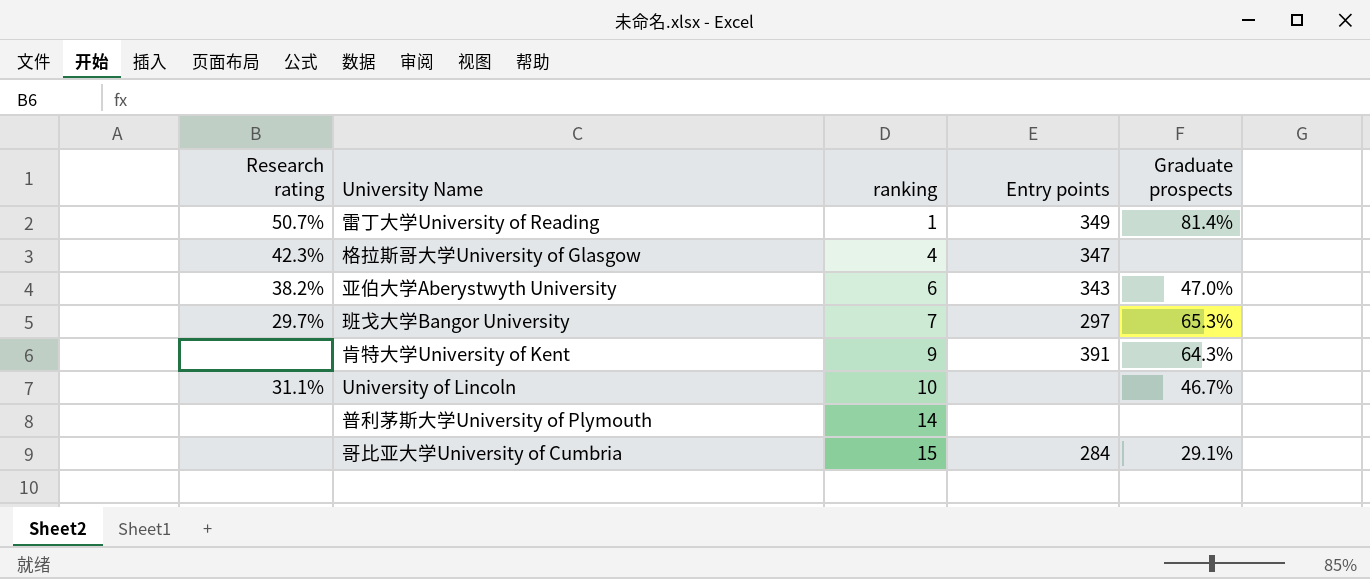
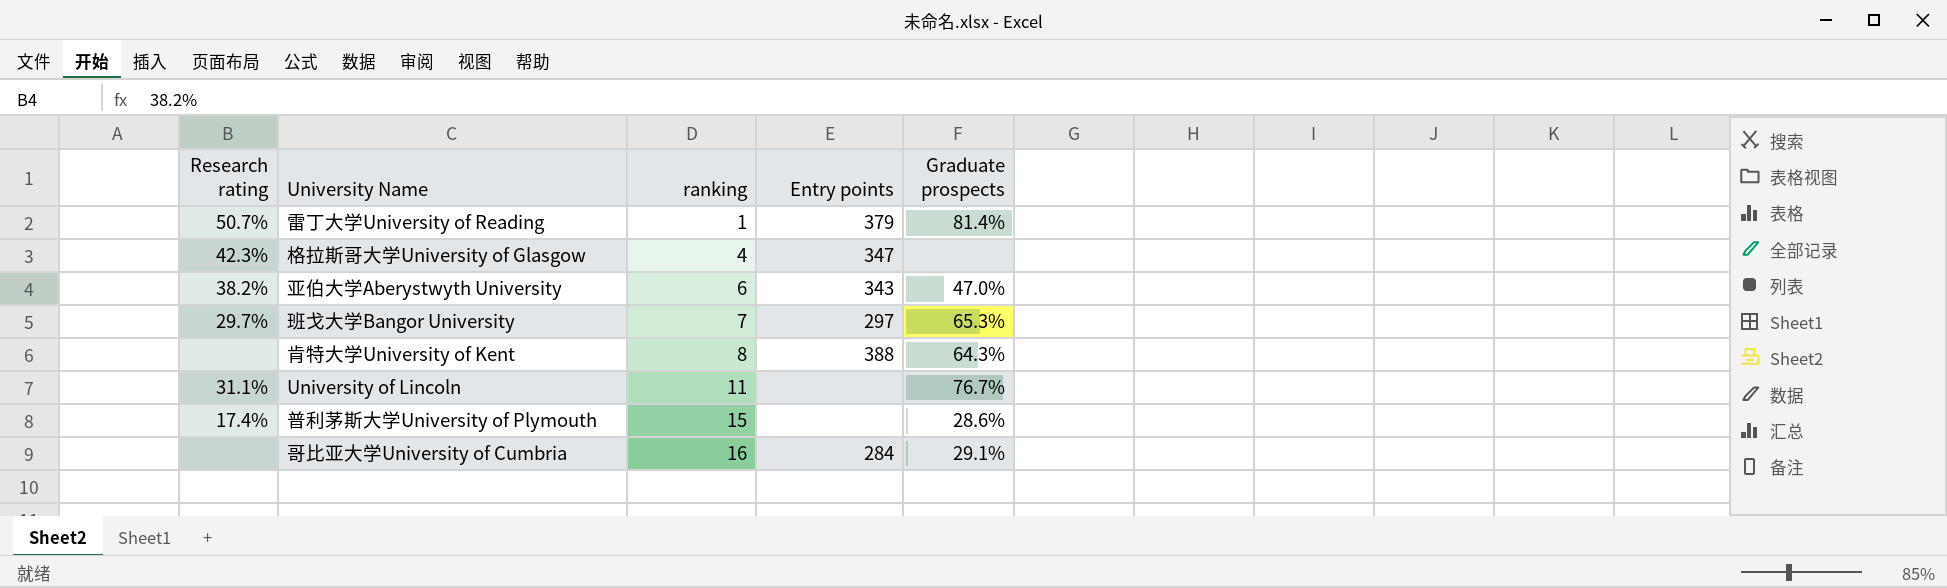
雷丁大学University of Reading | Entry points: 349 -> 379
肯特大学University of Kent | ranking: 9 -> 8
肯特大学University of Kent | Entry points: 391 -> 388
University of Lincoln | ranking: 10 -> 11
University of Lincoln | Graduate prospects: 46.7% -> 76.7%
普利茅斯大学University of Plymouth | Research rating: none -> 17.4%
普利茅斯大学University of Plymouth | ranking: 14 -> 15
普利茅斯大学University of Plymouth | Graduate prospects: none -> 28.6%
哥比亚大学University of Cumbria | ranking: 15 -> 16

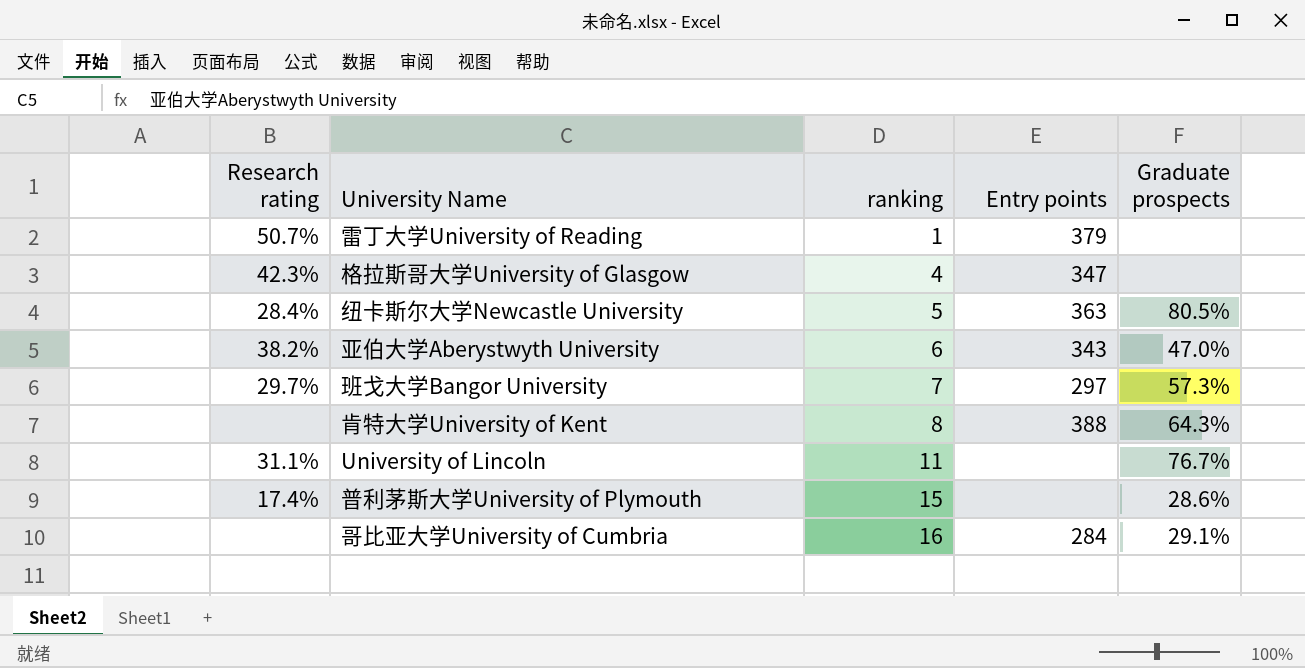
雷丁大学University of Reading | Graduate prospects: 81.4% -> none
row 纽卡斯尔大学Newcastle University: none -> 28.4% | 5 | 363 | 80.5%
班戈大学Bangor University | Graduate prospects: 65.3% -> 57.3%

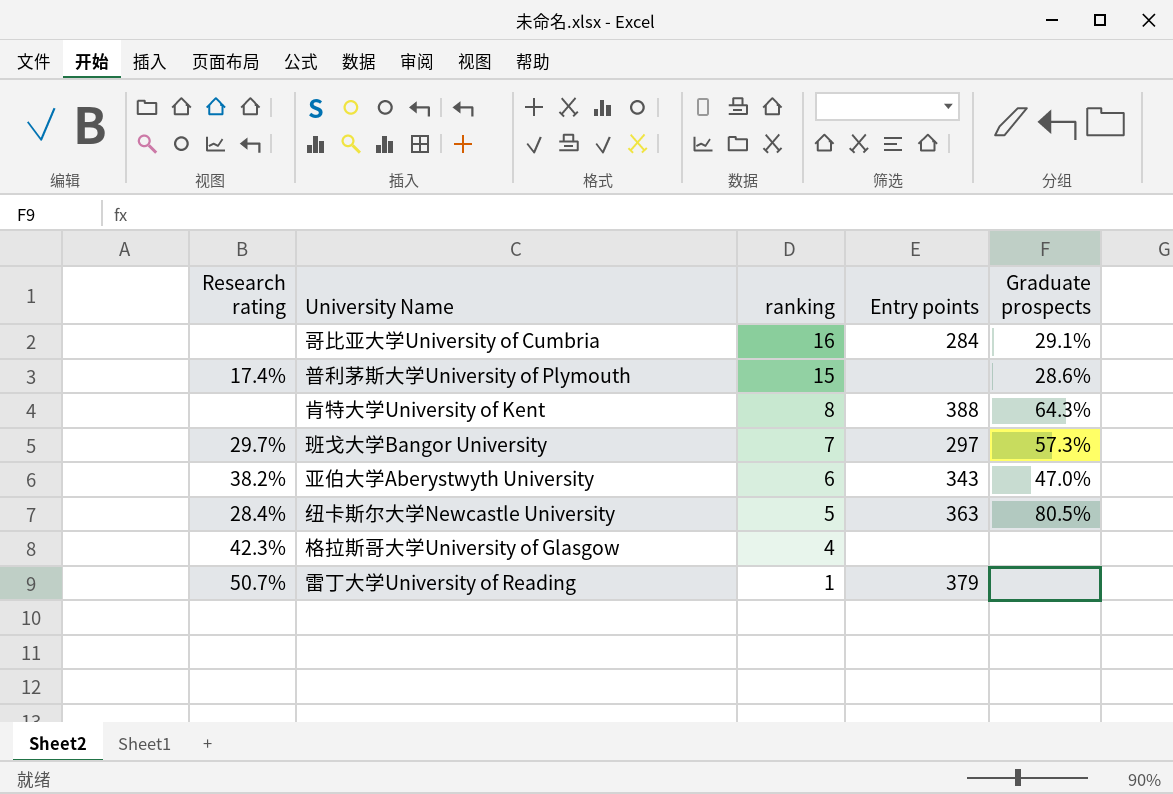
row order: ranking ascending -> ranking descending
row University of Lincoln: 31.1% | 11 | none | 76.7% -> none
格拉斯哥大学University of Glasgow | Entry points: 347 -> none

